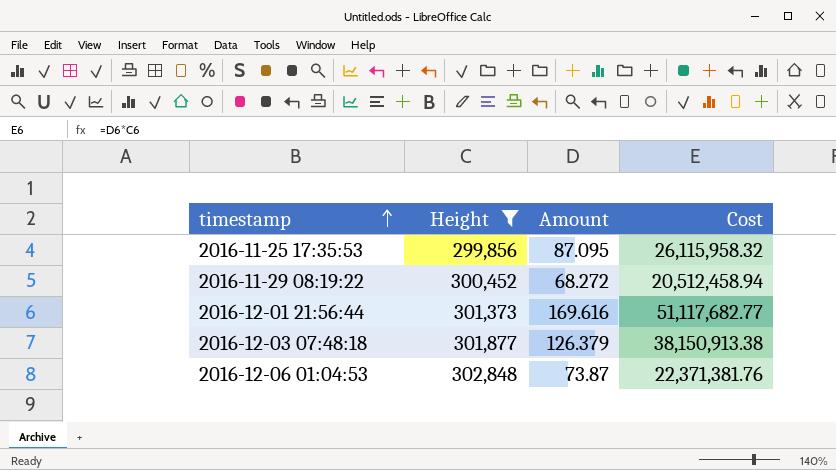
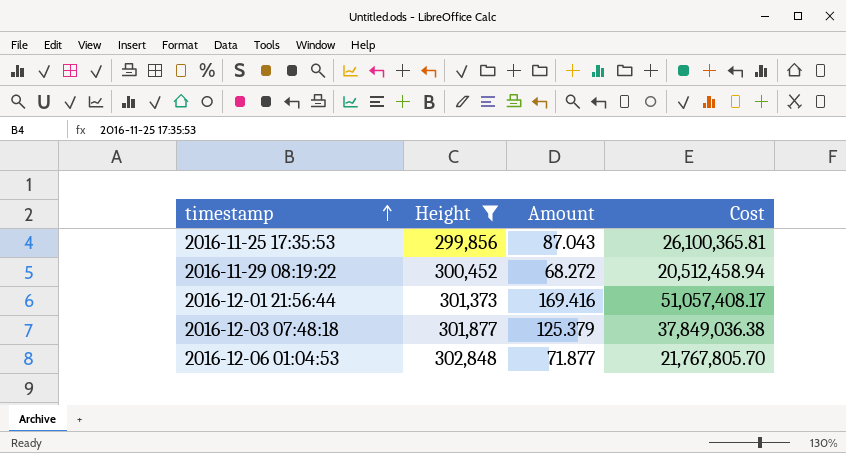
2016-11-25 17:35:53 | Amount: 87.095 -> 87.043
2016-11-25 17:35:53 | Cost: 26,115,958.32 -> 26,100,365.81
2016-12-01 21:56:44 | Amount: 169.616 -> 169.416
2016-12-01 21:56:44 | Cost: 51,117,682.77 -> 51,057,408.17
2016-12-03 07:48:18 | Amount: 126.379 -> 125.379
2016-12-03 07:48:18 | Cost: 38,150,913.38 -> 37,849,036.38
2016-12-06 01:04:53 | Amount: 73.87 -> 71.877
2016-12-06 01:04:53 | Cost: 22,371,381.76 -> 21,767,805.70

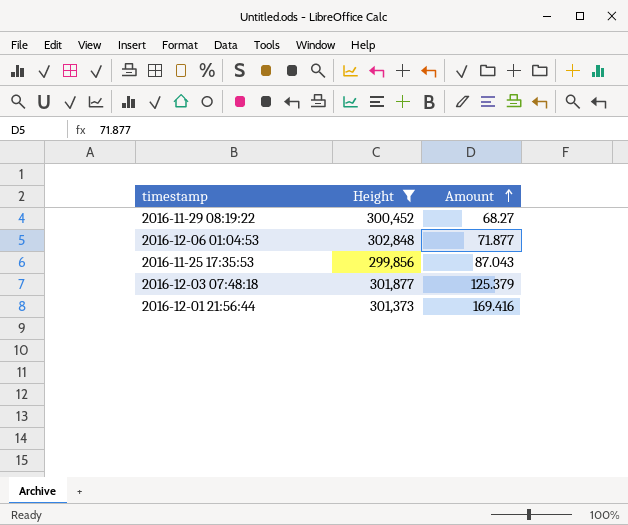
row order: timestamp ascending -> Amount ascending
column Cost | formula: [Height] * [Amount] -> none
2016-11-29 08:19:22 | Amount: 68.272 -> 68.27

